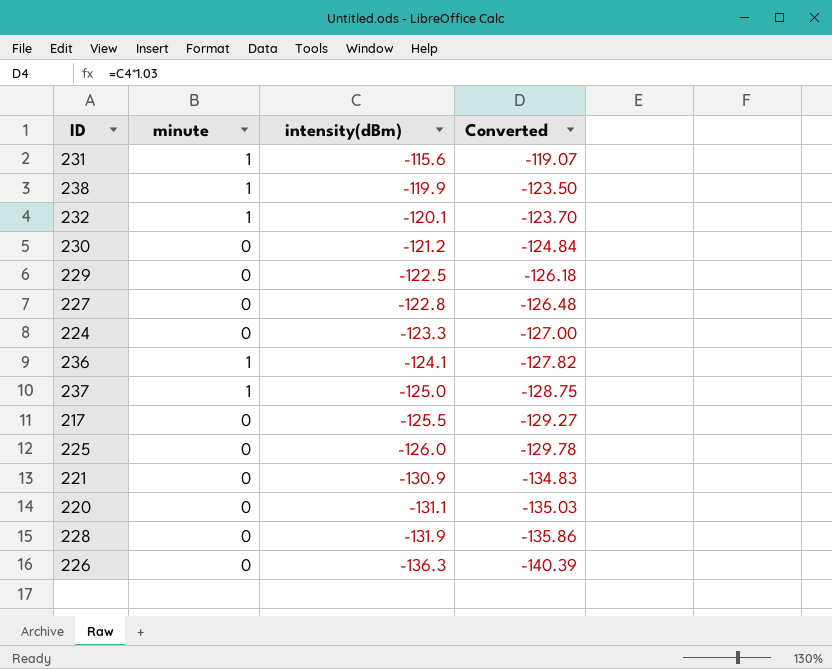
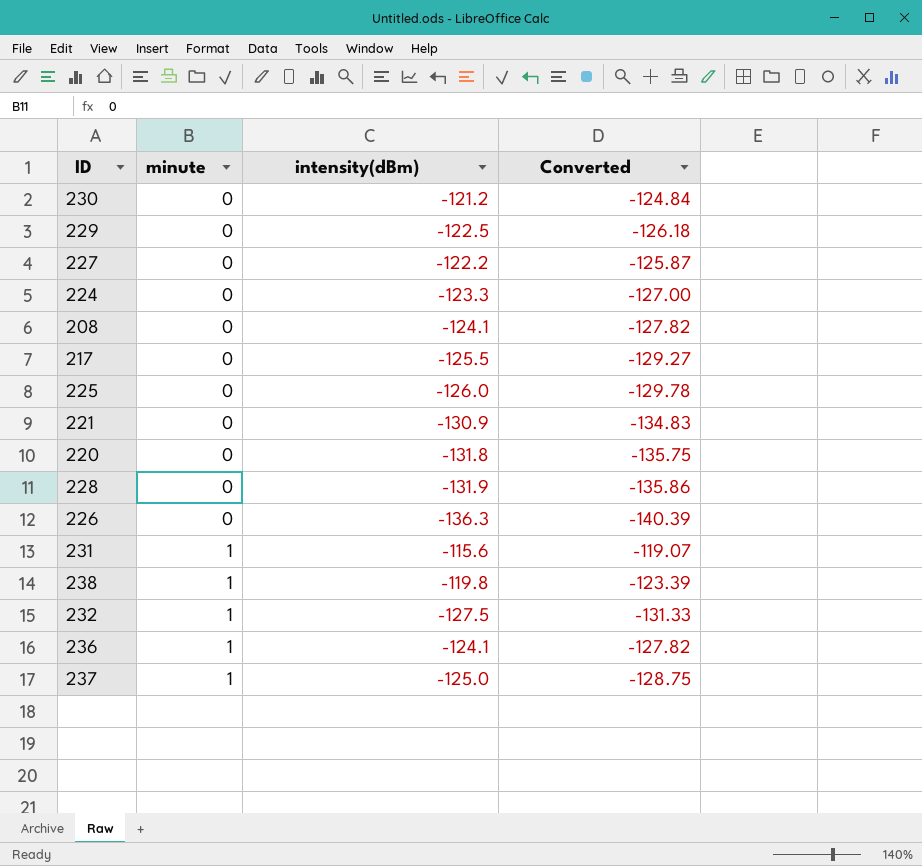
row order: intensity(dBm) descending -> minute ascending
227 | intensity(dBm): -122.8 -> -122.2
227 | Converted: -126.48 -> -125.87
row 208: none -> 0 | -124.1 | -127.82
220 | intensity(dBm): -131.1 -> -131.8
220 | Converted: -135.03 -> -135.75
238 | intensity(dBm): -119.9 -> -119.8
238 | Converted: -123.50 -> -123.39
232 | intensity(dBm): -120.1 -> -127.5
232 | Converted: -123.70 -> -131.33

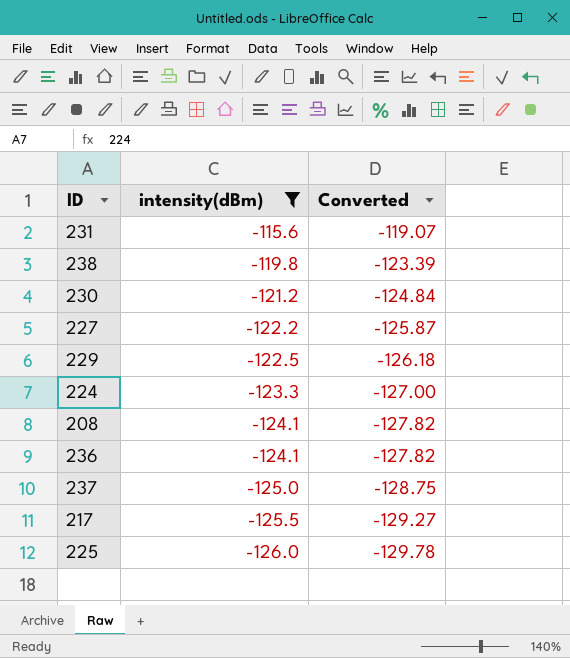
filter: none -> intensity(dBm) >= -126.0
row order: minute ascending -> intensity(dBm) descending
column minute | position: 2 -> none

